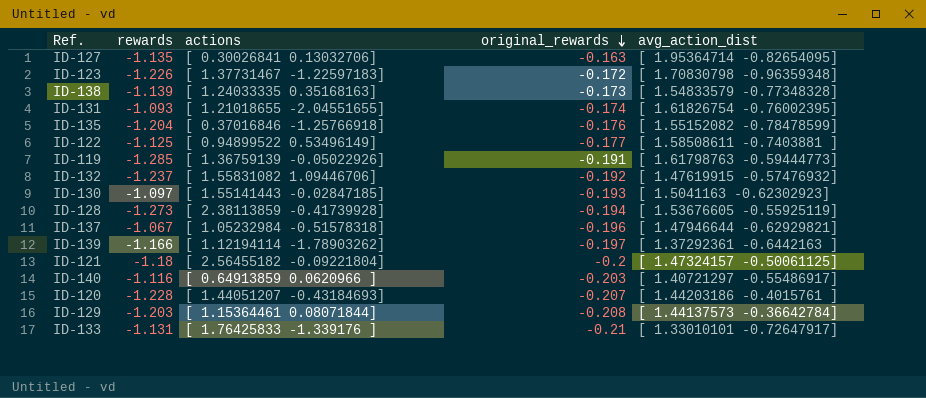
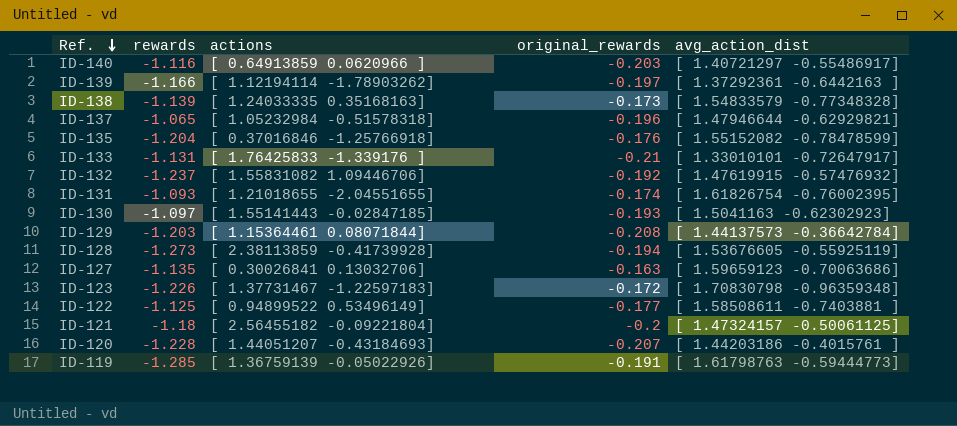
row order: original_rewards descending -> Ref. descending
ID-137 | rewards: -1.067 -> -1.065
ID-127 | avg_action_dist: [ 1.95364714 -0.82654095] -> [ 1.59659123 -0.70063686]

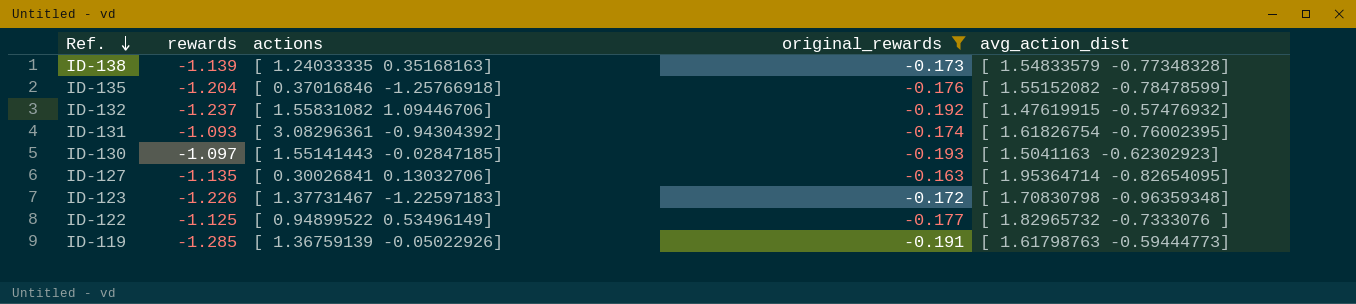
filter: none -> original_rewards >= -0.193
ID-131 | actions: [ 1.21018655 -2.04551655] -> [ 3.08296361 -0.94304392]
ID-127 | avg_action_dist: [ 1.59659123 -0.70063686] -> [ 1.95364714 -0.82654095]
ID-122 | avg_action_dist: [ 1.58508611 -0.7403881 ] -> [ 1.82965732 -0.7333076 ]

